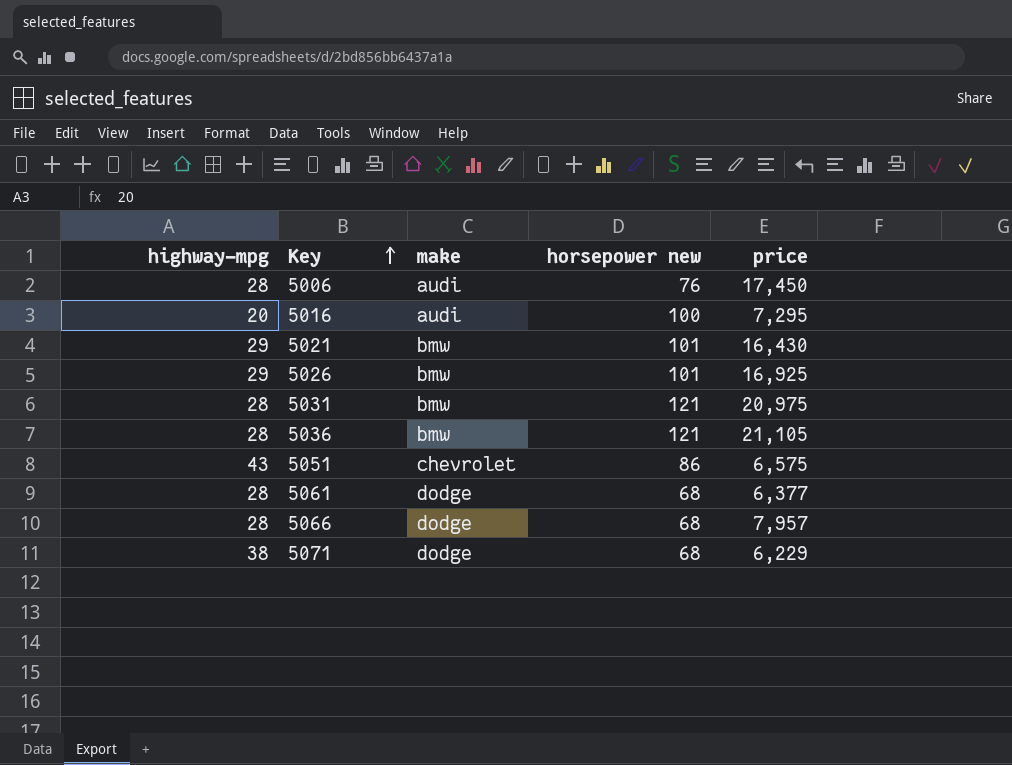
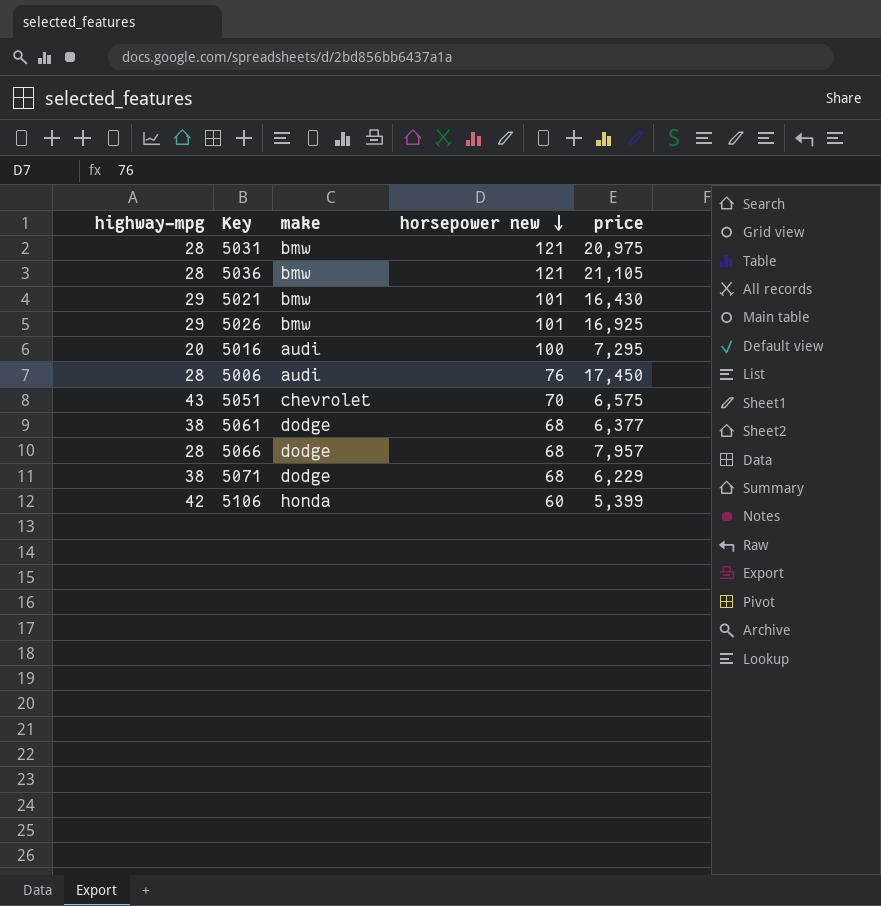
row order: Key ascending -> horsepower new descending
5051 | horsepower new: 86 -> 70
5061 | highway-mpg: 28 -> 38
row 5106: none -> 42 | honda | 60 | 5,399

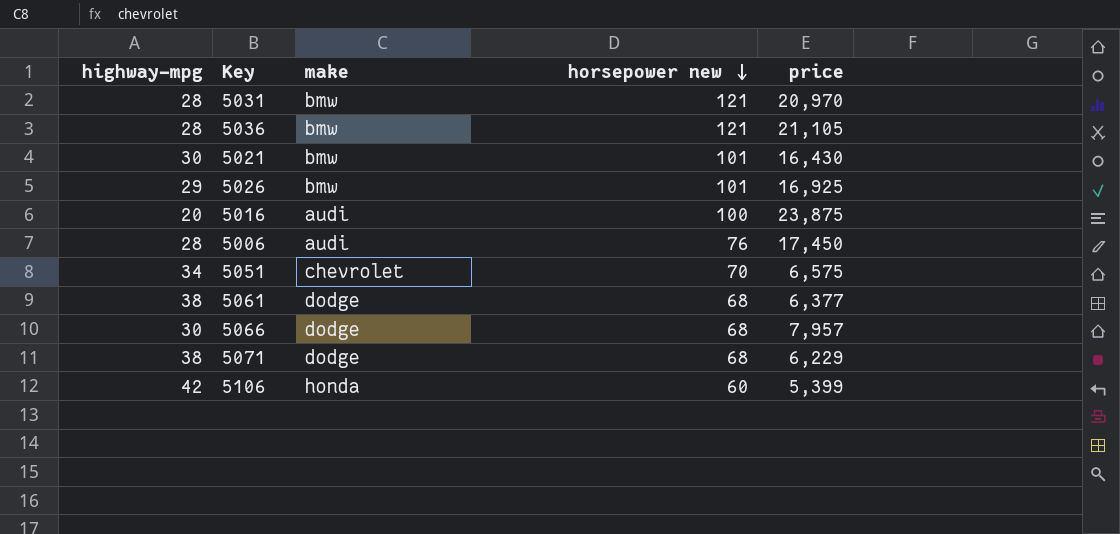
5031 | price: 20,975 -> 20,970
5021 | highway-mpg: 29 -> 30
5016 | price: 7,295 -> 23,875
5051 | highway-mpg: 43 -> 34
5066 | highway-mpg: 28 -> 30

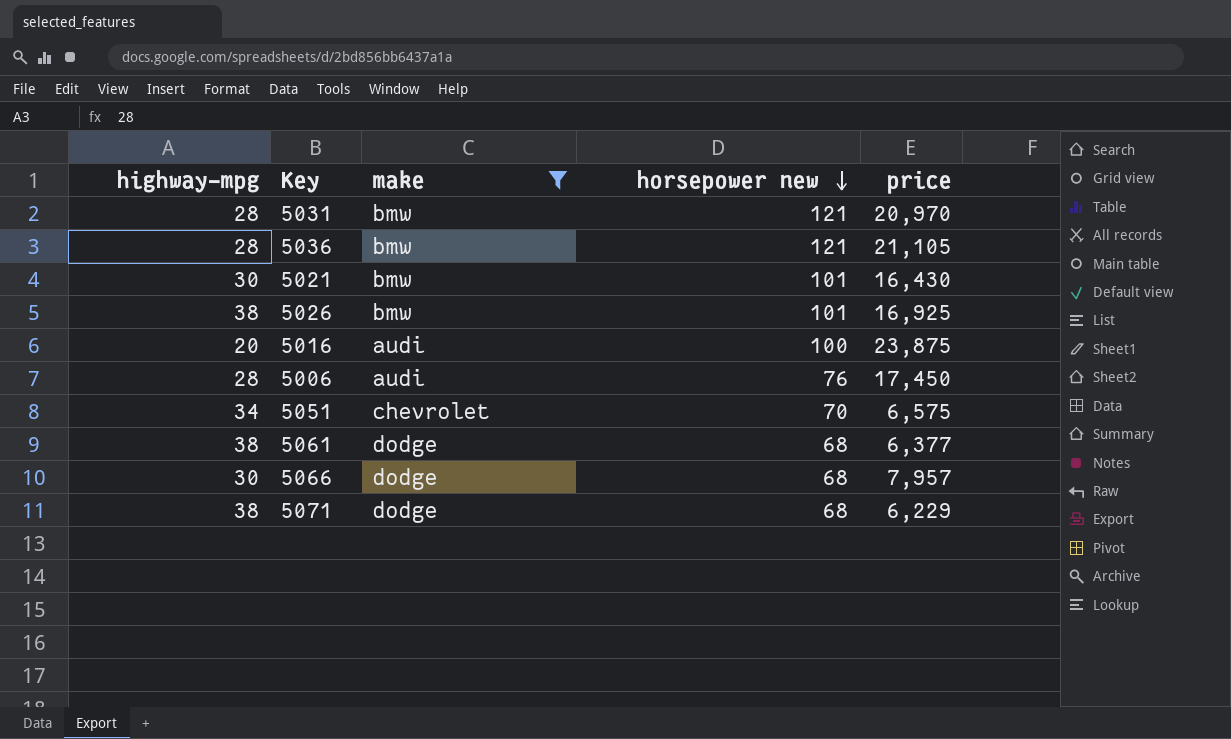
filter: none -> make != honda
5026 | highway-mpg: 29 -> 38

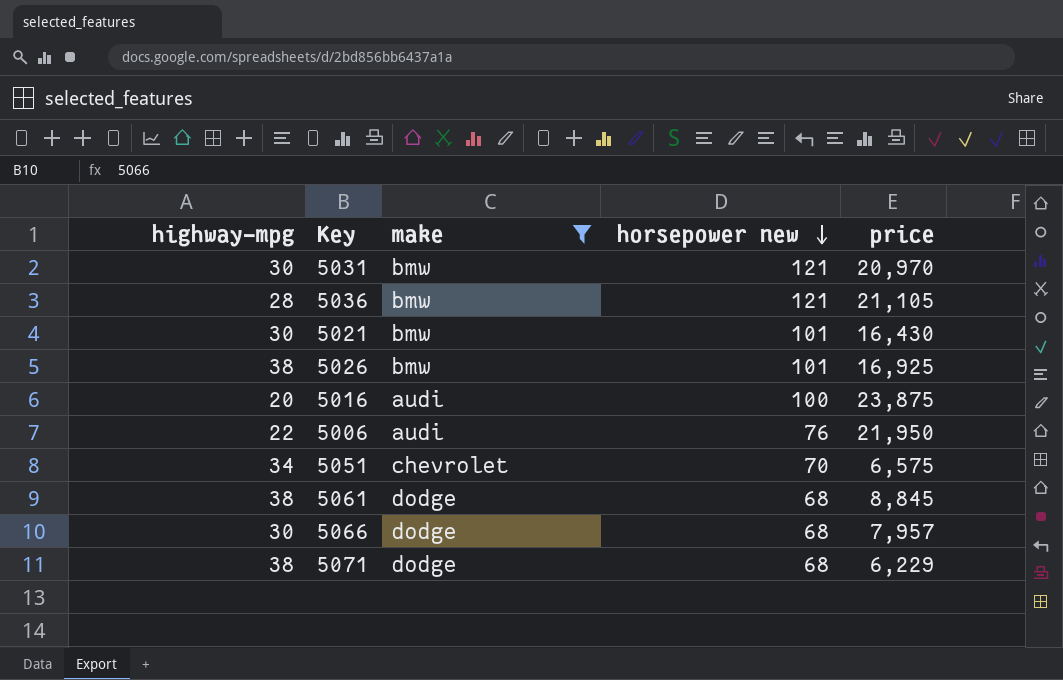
5031 | highway-mpg: 28 -> 30
5006 | highway-mpg: 28 -> 22
5006 | price: 17,450 -> 21,950
5061 | price: 6,377 -> 8,845

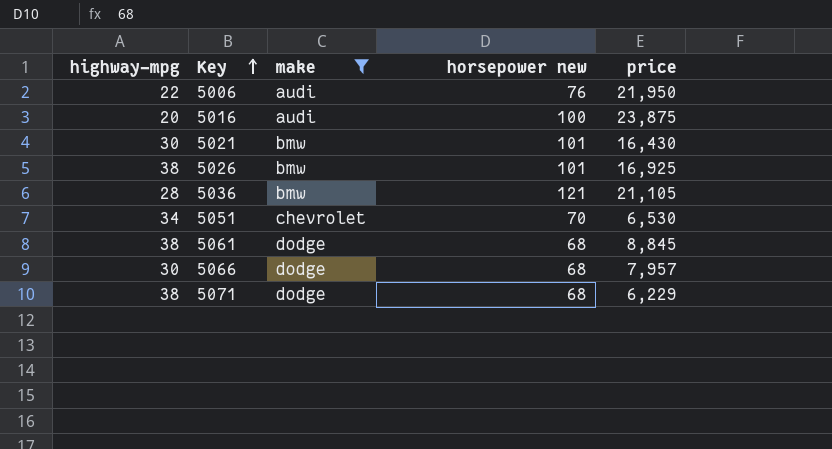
row order: horsepower new descending -> Key ascending
row 5031: 30 | bmw | 121 | 20,970 -> none
5051 | price: 6,575 -> 6,530

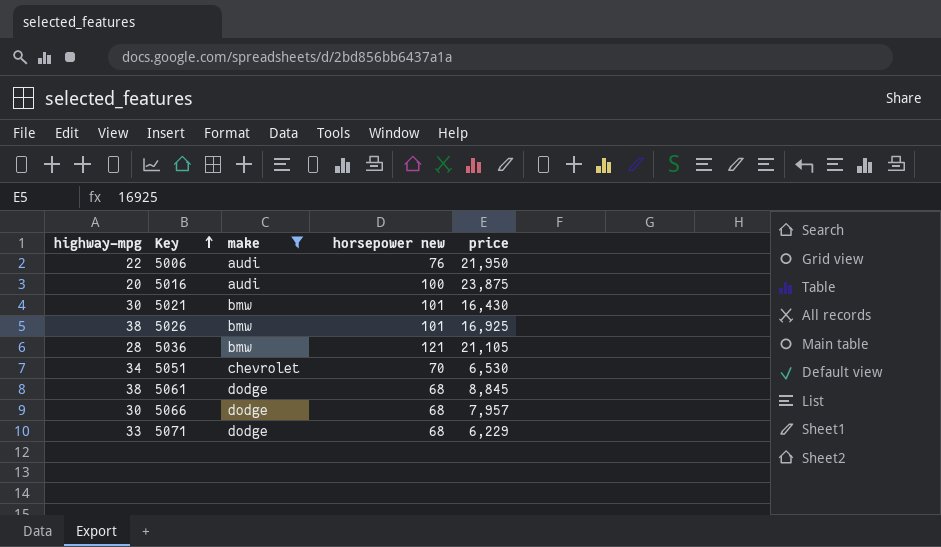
5071 | highway-mpg: 38 -> 33

